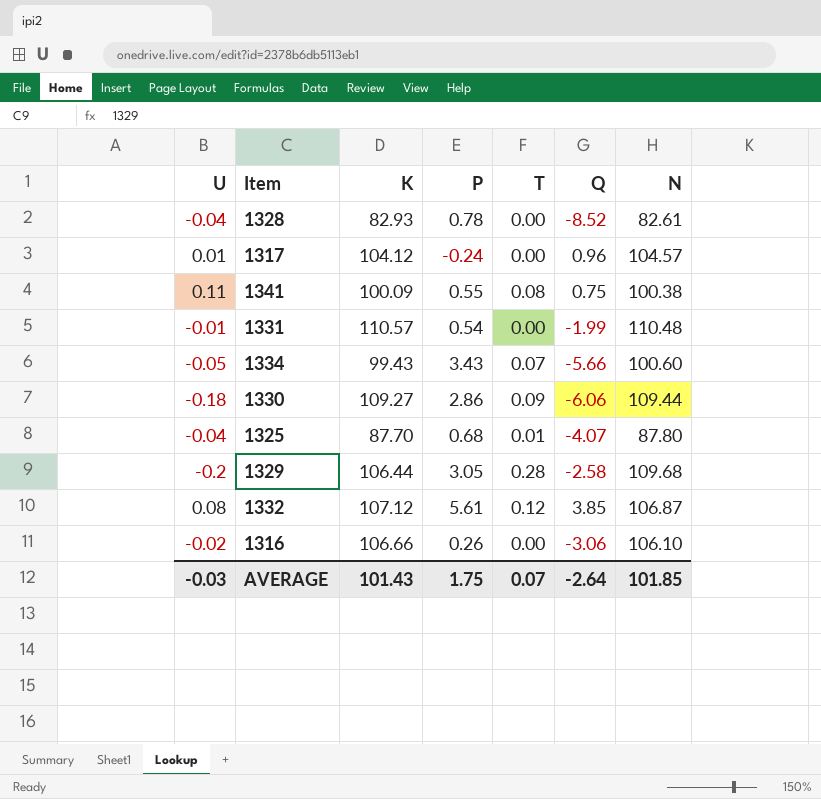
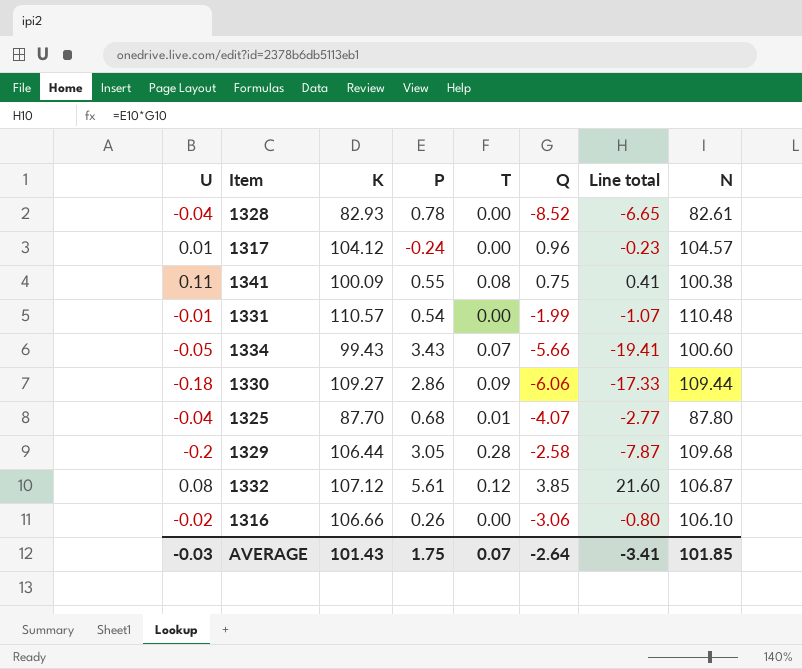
column Line total | formula: none -> [P] * [Q]

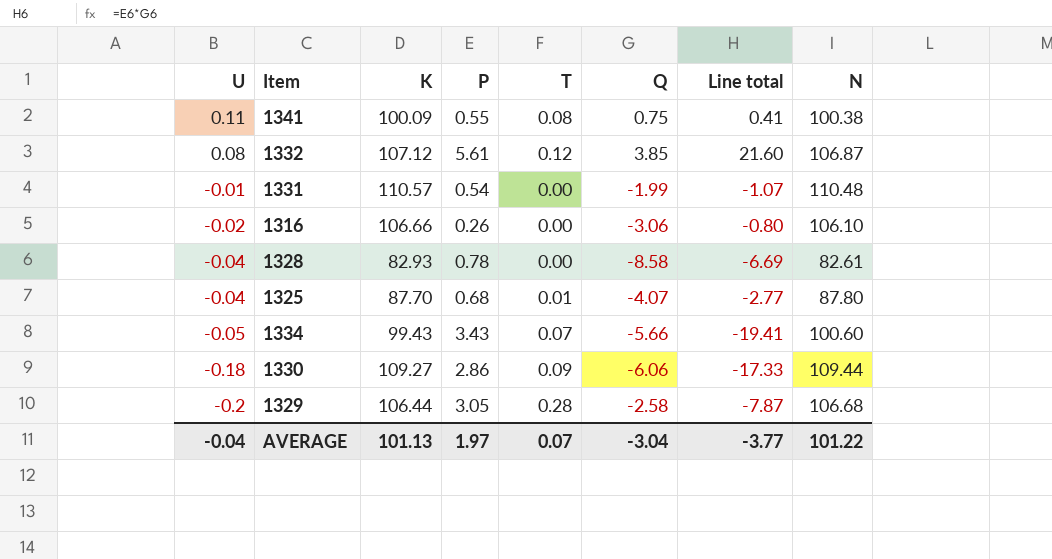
row order: none -> U descending
row 1317: 0.01 | 104.12 | -0.24 | 0.00 | 0.96 | -0.23 | 104.57 -> none
1328 | Q: -8.52 -> -8.58
1328 | Line total: -6.65 -> -6.69
1329 | N: 109.68 -> 106.68
AVERAGE | U: -0.03 -> -0.04
AVERAGE | K: 101.43 -> 101.13
AVERAGE | P: 1.75 -> 1.97
AVERAGE | Q: -2.64 -> -3.04
AVERAGE | Line total: -3.41 -> -3.77
AVERAGE | N: 101.85 -> 101.22

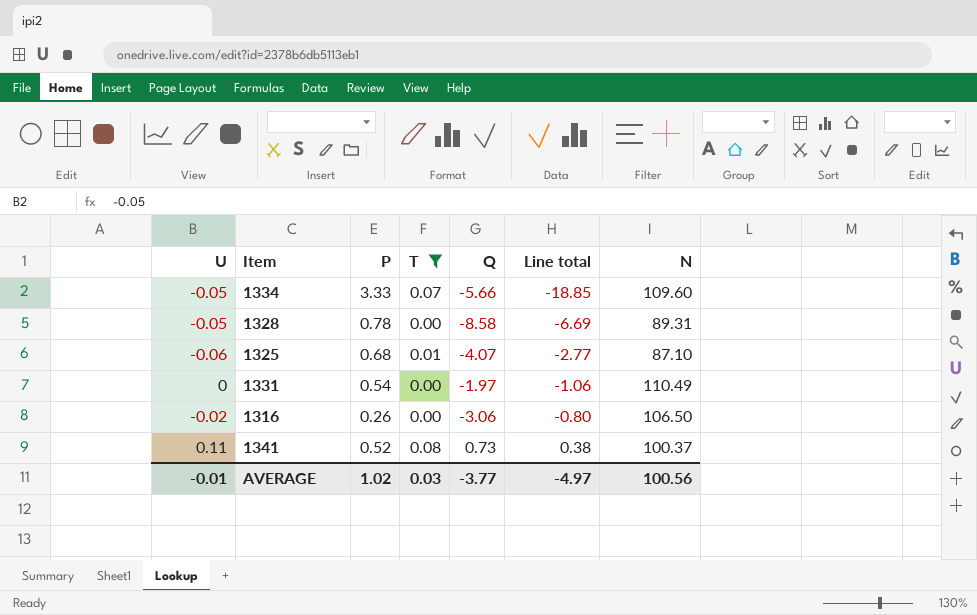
filter: none -> T <= 0.08
row order: U descending -> Line total ascending
column K | position: 3 -> none
1334 | P: 3.43 -> 3.33
1334 | Line total: -19.41 -> -18.85
1334 | N: 100.60 -> 109.60
1328 | U: -0.04 -> -0.05
1328 | N: 82.61 -> 89.31
1325 | U: -0.04 -> -0.06
1325 | N: 87.80 -> 87.10
1331 | U: -0.01 -> 0
1331 | Q: -1.99 -> -1.97
1331 | Line total: -1.07 -> -1.06
1331 | N: 110.48 -> 110.49
1316 | N: 106.10 -> 106.50
1341 | P: 0.55 -> 0.52
1341 | Q: 0.75 -> 0.73
1341 | Line total: 0.41 -> 0.38
1341 | N: 100.38 -> 100.37
AVERAGE | U: -0.04 -> -0.01
AVERAGE | P: 1.97 -> 1.02
AVERAGE | T: 0.07 -> 0.03
AVERAGE | Q: -3.04 -> -3.77
AVERAGE | Line total: -3.77 -> -4.97
AVERAGE | N: 101.22 -> 100.56

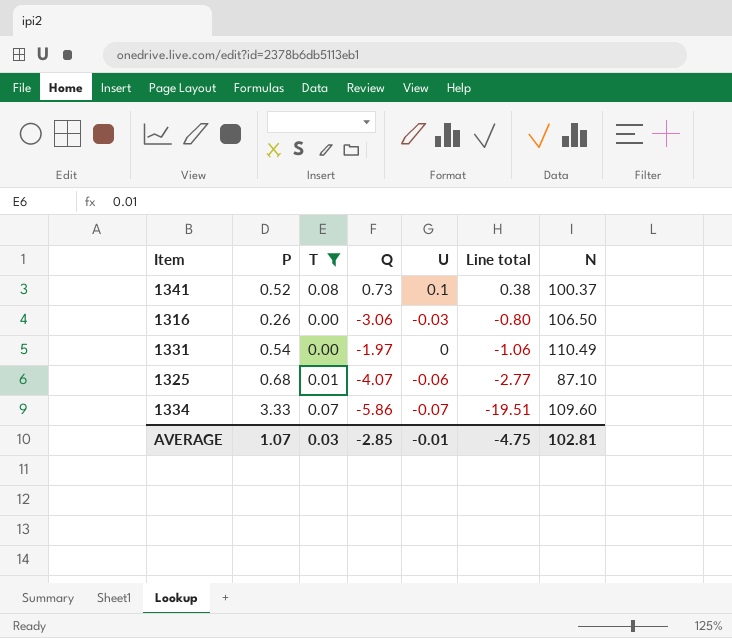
row order: Line total ascending -> Line total descending
column U | position: 1 -> 5
row 1328: -0.05 | 0.78 | 0.00 | -8.58 | -6.69 | 89.31 -> none
1341 | U: 0.11 -> 0.1
1316 | U: -0.02 -> -0.03
1334 | Q: -5.66 -> -5.86
1334 | U: -0.05 -> -0.07
1334 | Line total: -18.85 -> -19.51
AVERAGE | P: 1.02 -> 1.07
AVERAGE | Q: -3.77 -> -2.85
AVERAGE | Line total: -4.97 -> -4.75
AVERAGE | N: 100.56 -> 102.81

